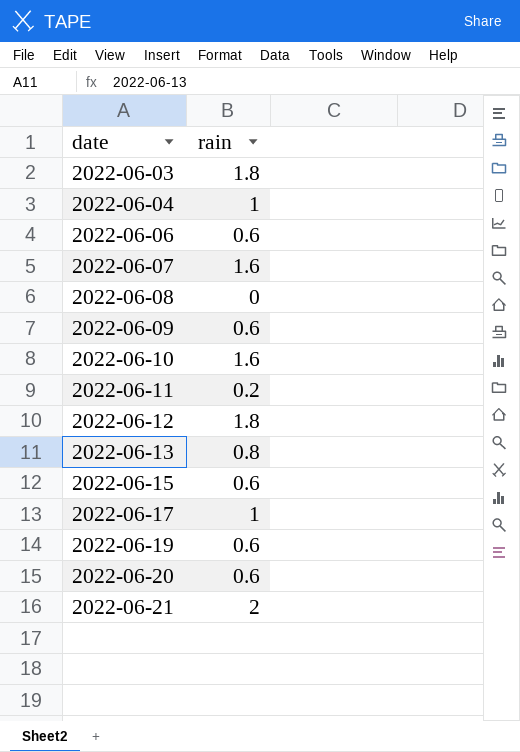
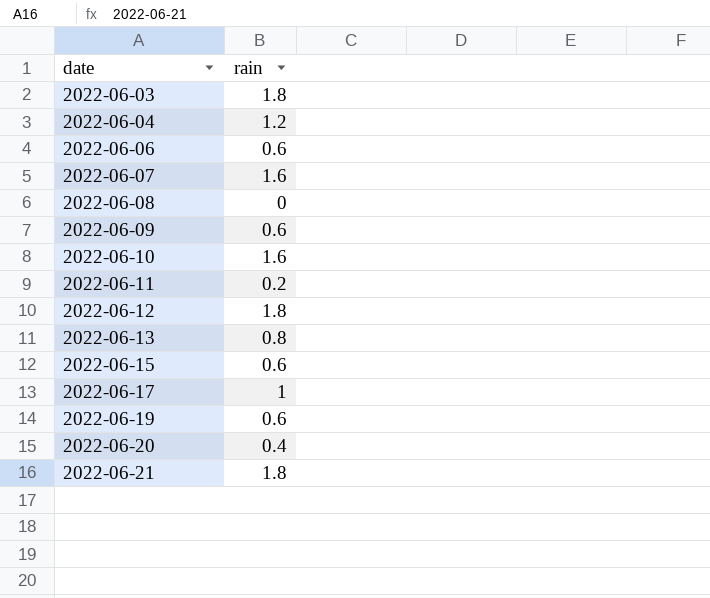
2022-06-04 | rain: 1 -> 1.2
2022-06-20 | rain: 0.6 -> 0.4
2022-06-21 | rain: 2 -> 1.8

